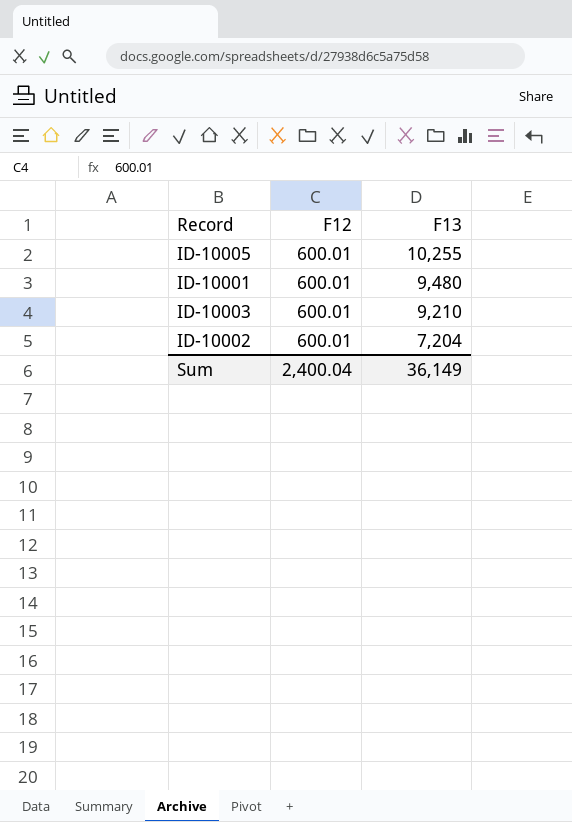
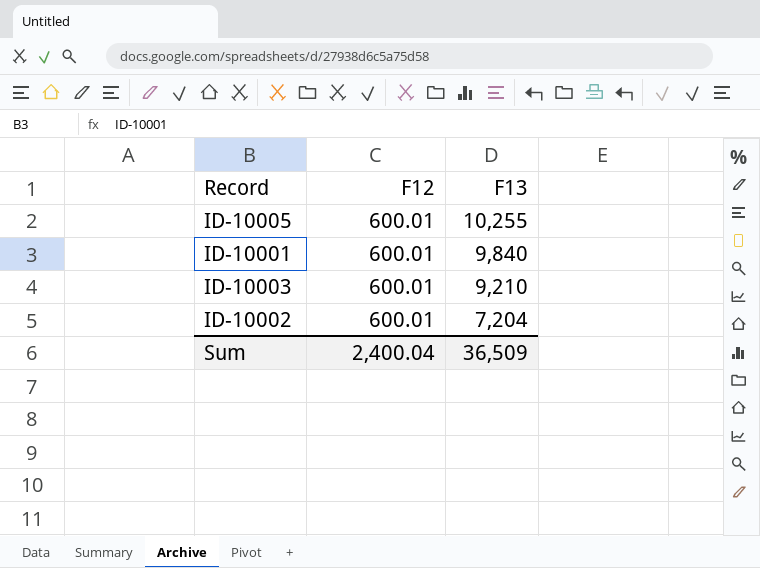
ID-10001 | F13: 9,480 -> 9,840
Sum | F13: 36,149 -> 36,509

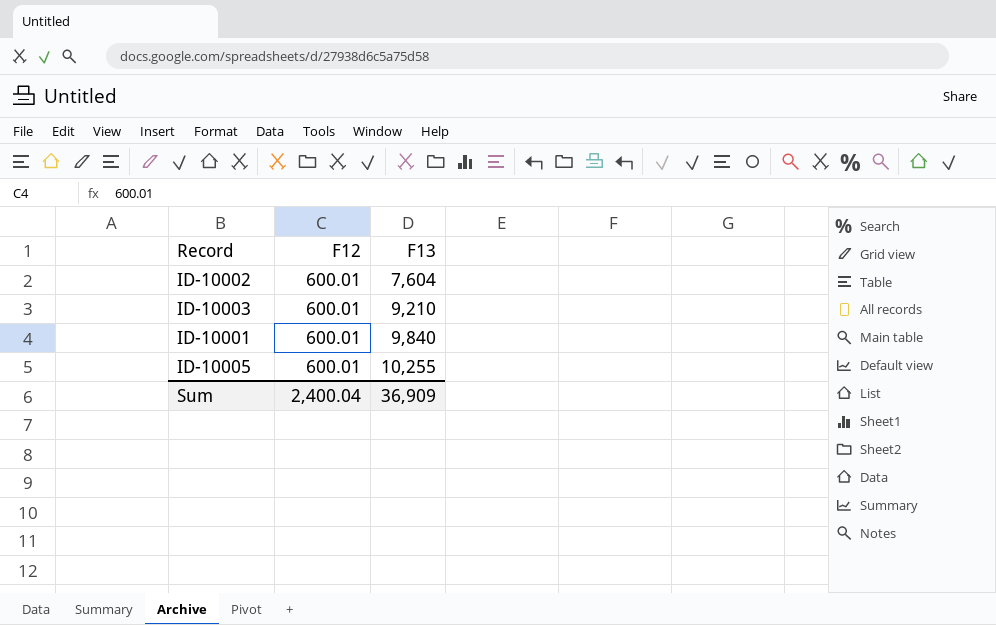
row order: F13 descending -> F13 ascending
ID-10002 | F13: 7,204 -> 7,604
Sum | F13: 36,509 -> 36,909

